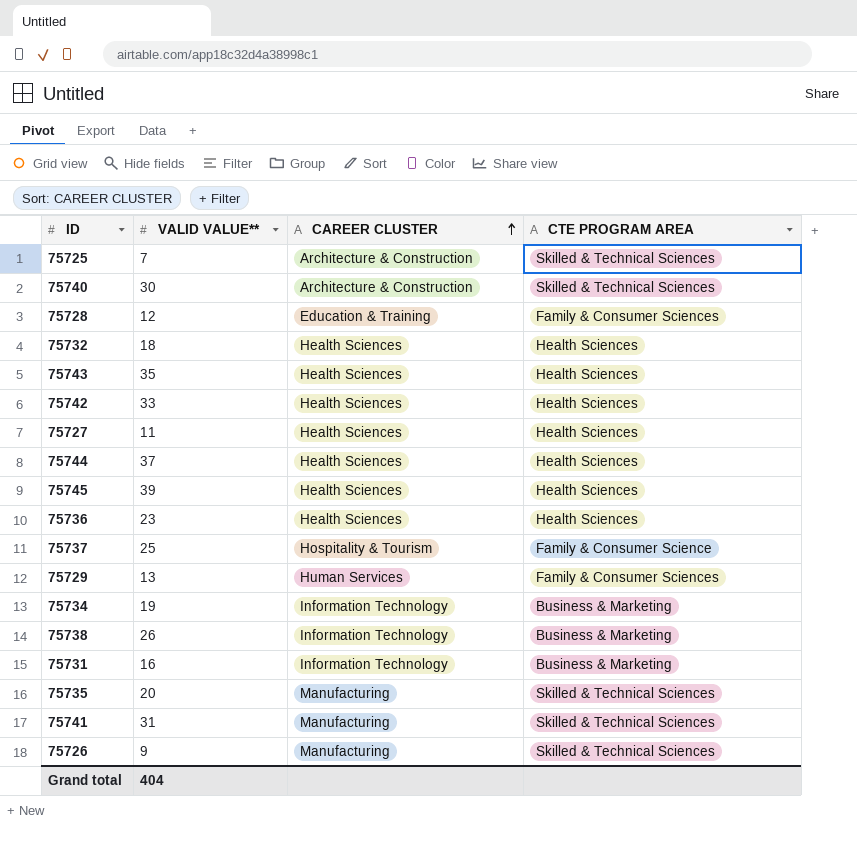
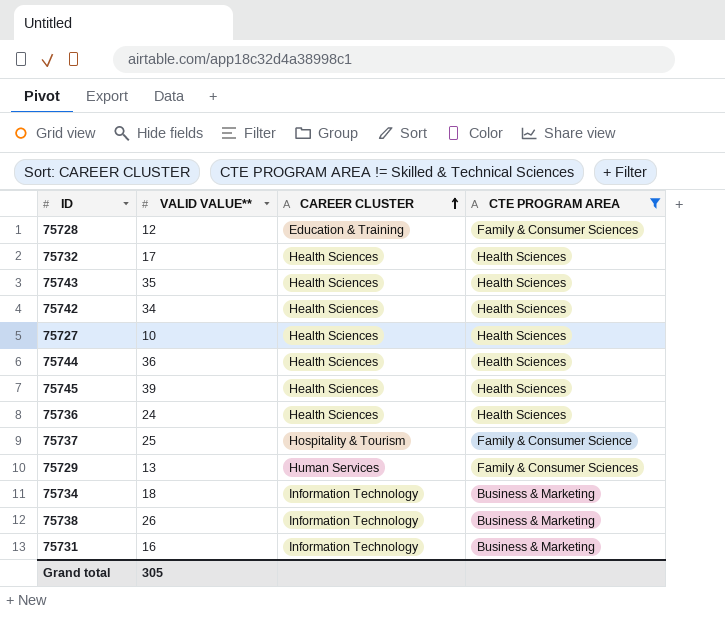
filter: none -> CTE PROGRAM AREA != Skilled & Technical Sciences
75732 | VALID VALUE**: 18 -> 17
75742 | VALID VALUE**: 33 -> 34
75727 | VALID VALUE**: 11 -> 10
75744 | VALID VALUE**: 37 -> 36
75736 | VALID VALUE**: 23 -> 24
75734 | VALID VALUE**: 19 -> 18
Grand total | VALID VALUE**: 404 -> 305

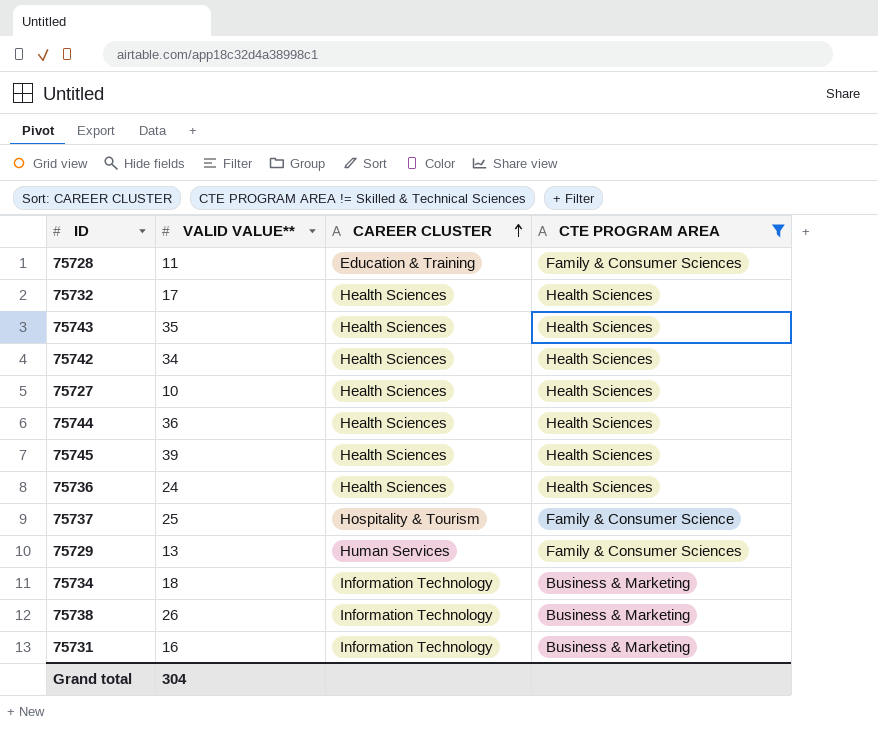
75728 | VALID VALUE**: 12 -> 11
Grand total | VALID VALUE**: 305 -> 304

